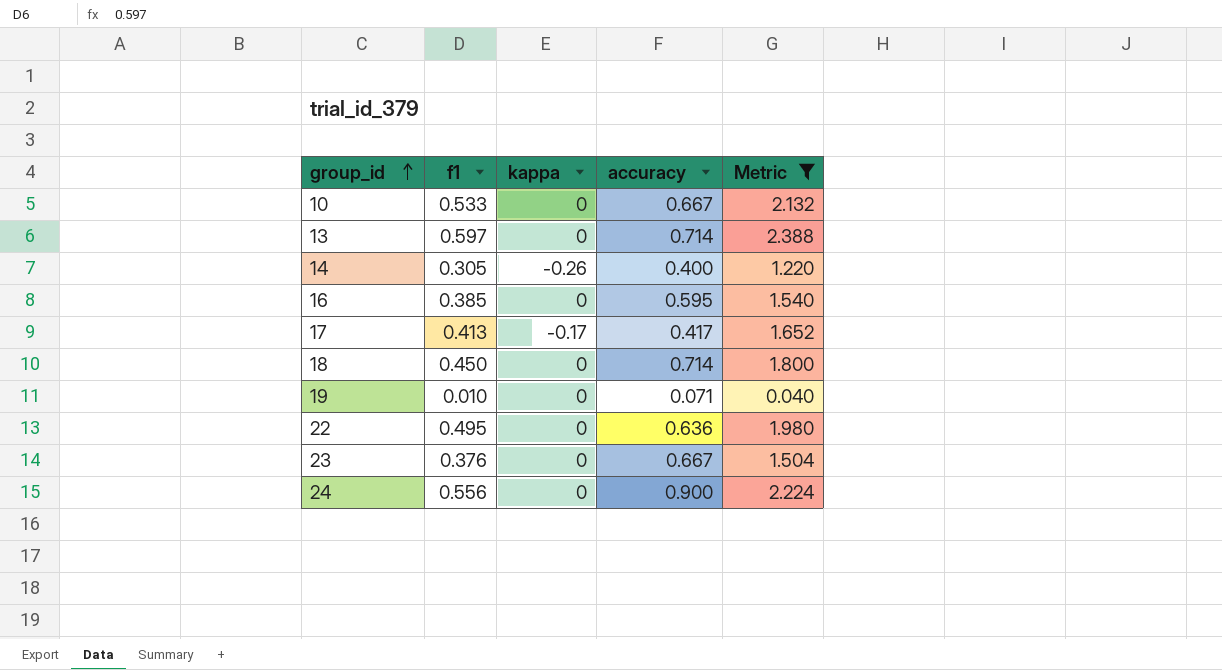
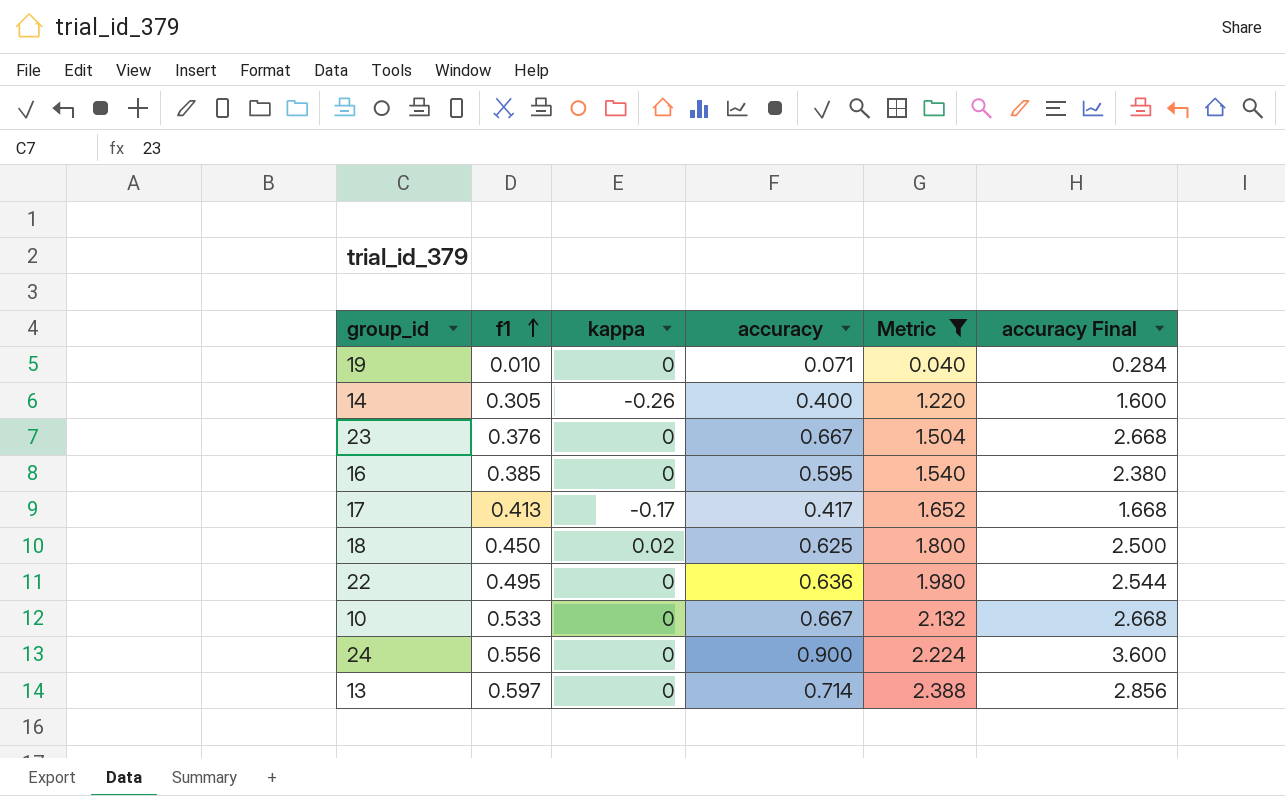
row order: group_id ascending -> f1 ascending
column accuracy Final | formula: none -> [accuracy] * 4
18 | kappa: 0 -> 0.02
18 | accuracy: 0.714 -> 0.625

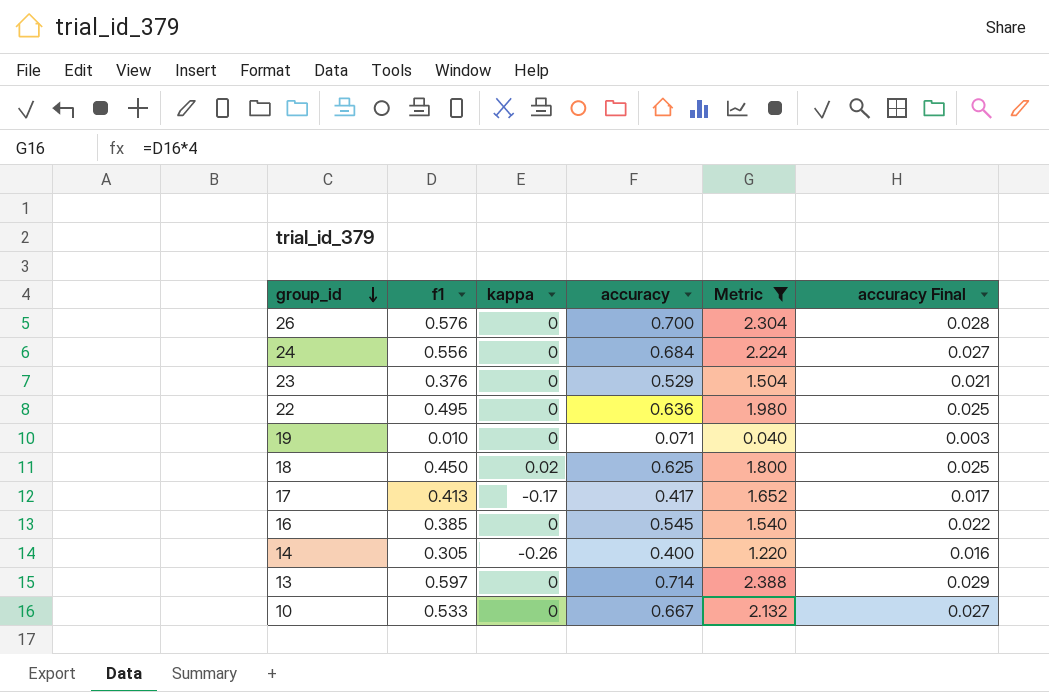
row order: f1 ascending -> group_id descending
column accuracy Final | formula: [accuracy] * 4 -> [accuracy] * 0.04
row 26: none -> 0.576 | 0 | 0.700 | 2.304 | 0.028
24 | accuracy: 0.900 -> 0.684
23 | accuracy: 0.667 -> 0.529
16 | accuracy: 0.595 -> 0.545

